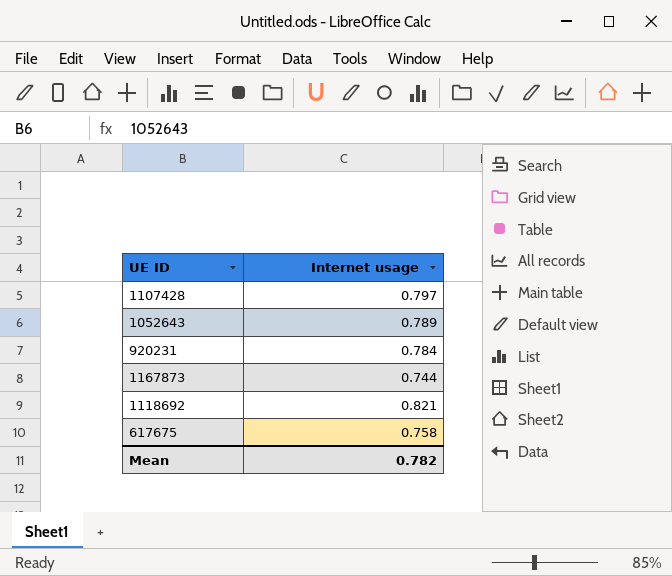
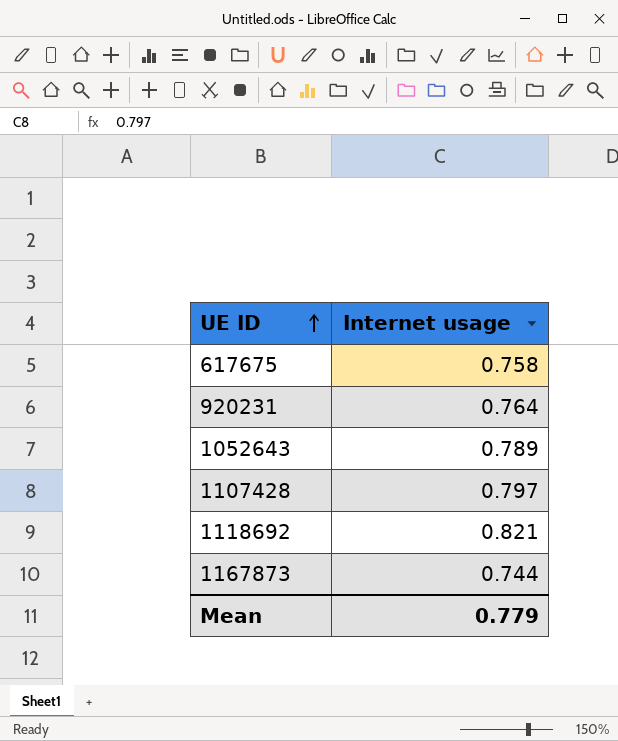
row order: none -> UE ID ascending
920231 | Internet usage: 0.784 -> 0.764
Mean | Internet usage: 0.782 -> 0.779

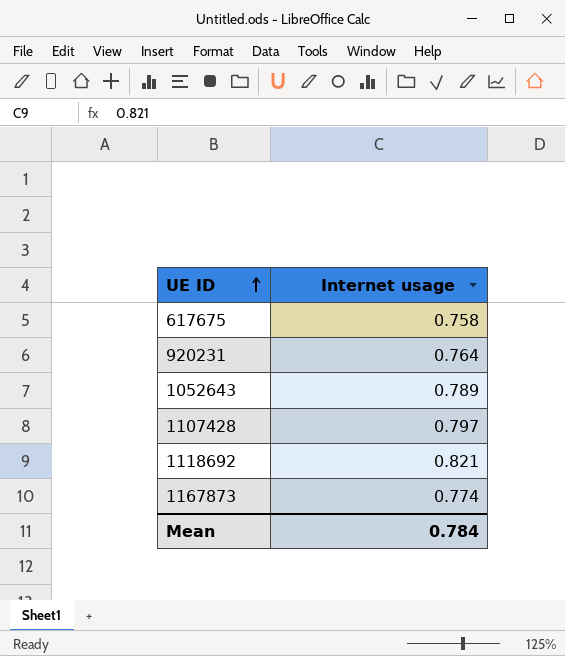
1167873 | Internet usage: 0.744 -> 0.774
Mean | Internet usage: 0.779 -> 0.784

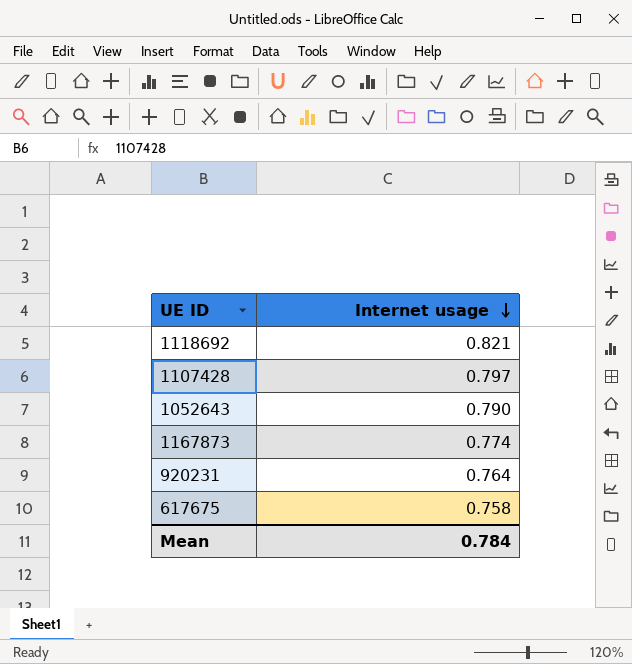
row order: UE ID ascending -> Internet usage descending
1052643 | Internet usage: 0.789 -> 0.790

